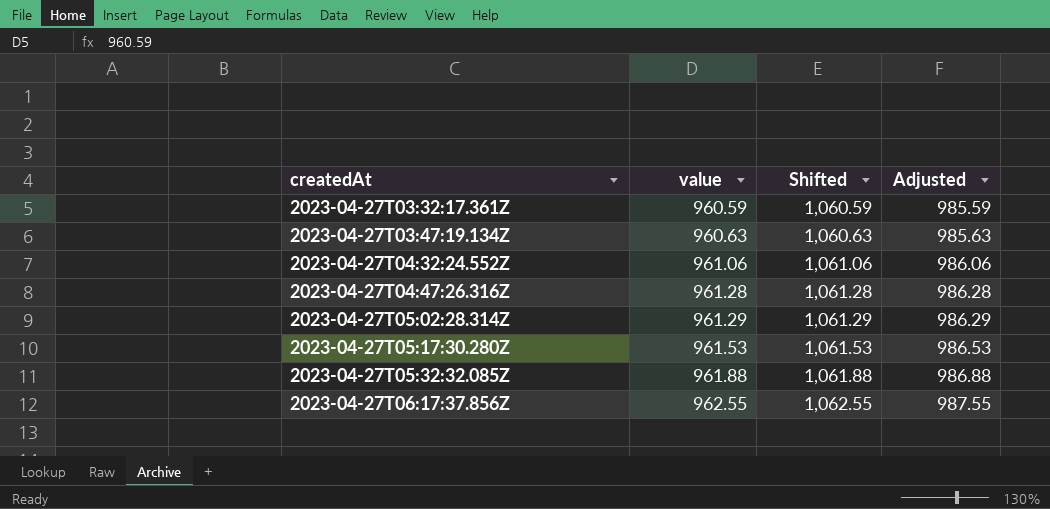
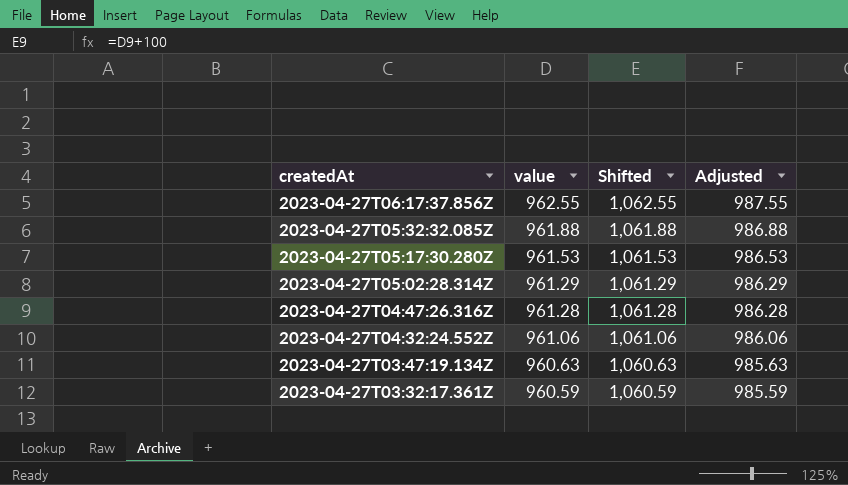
row order: createdAt ascending -> createdAt descending

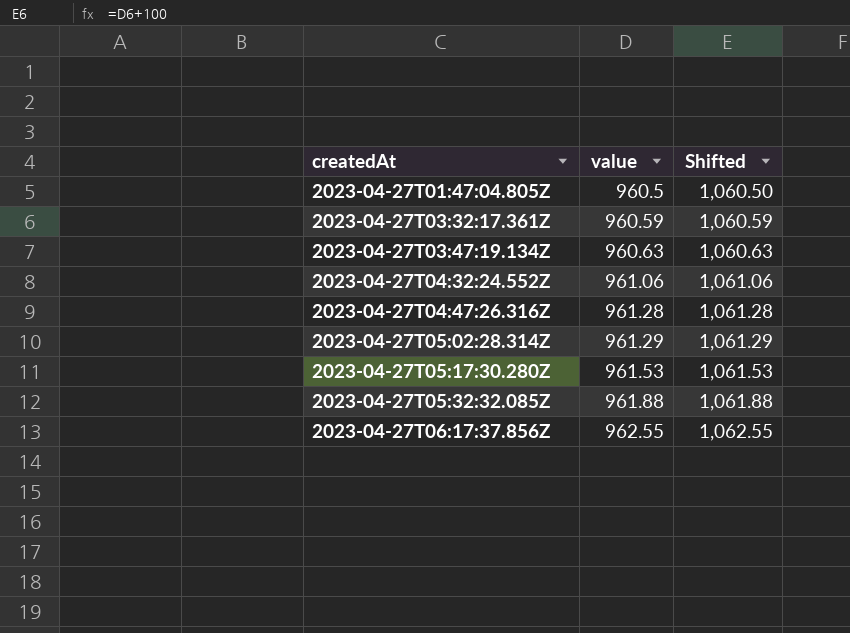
row order: createdAt descending -> createdAt ascending
column Adjusted | formula: [value] + 25 -> none
row 2023-04-27T01:47:04.805Z: none -> 960.5 | 1,060.50

